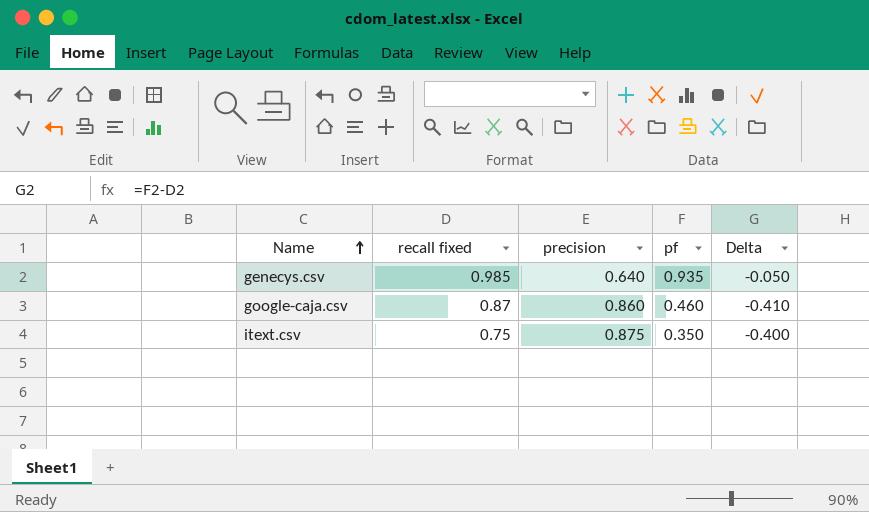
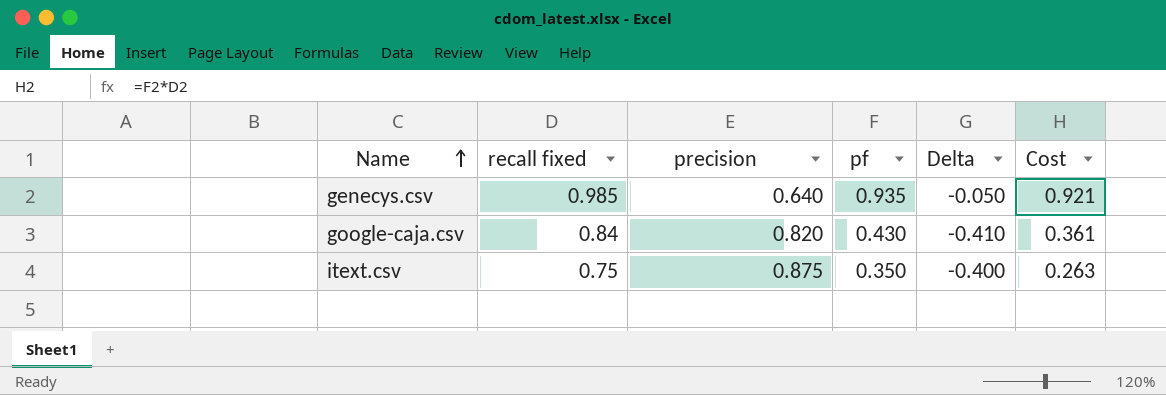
column Cost | formula: none -> [recall fixed] * [pf]
google-caja.csv | recall fixed: 0.87 -> 0.84
google-caja.csv | precision: 0.860 -> 0.820
google-caja.csv | pf: 0.460 -> 0.430

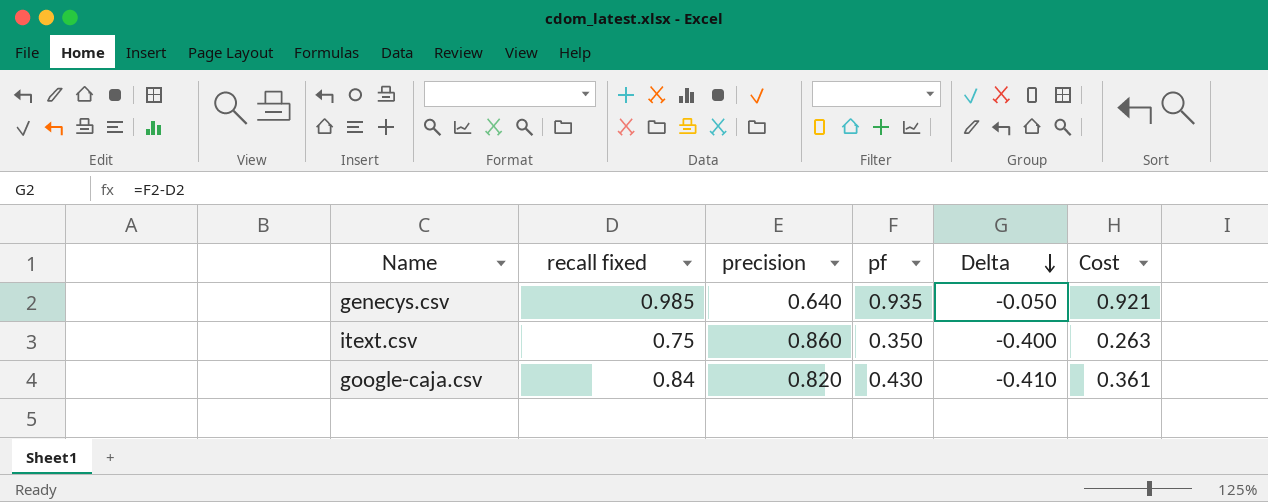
row order: Name ascending -> Delta descending
itext.csv | precision: 0.875 -> 0.860

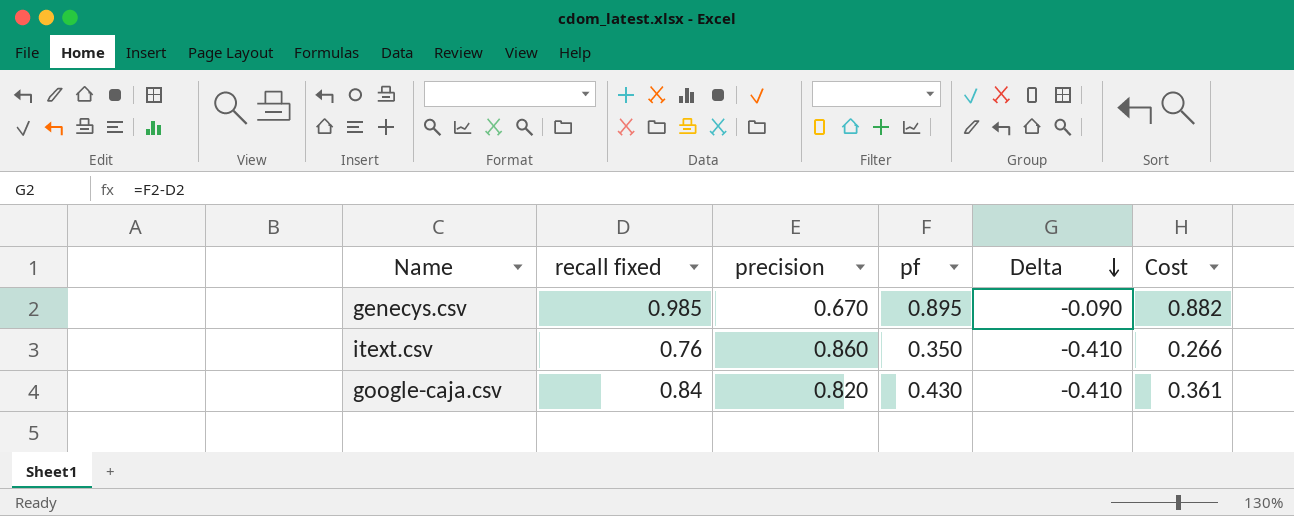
genecys.csv | precision: 0.640 -> 0.670
genecys.csv | pf: 0.935 -> 0.895
genecys.csv | Delta: -0.050 -> -0.090
genecys.csv | Cost: 0.921 -> 0.882
itext.csv | recall fixed: 0.75 -> 0.76
itext.csv | Delta: -0.400 -> -0.410
itext.csv | Cost: 0.263 -> 0.266

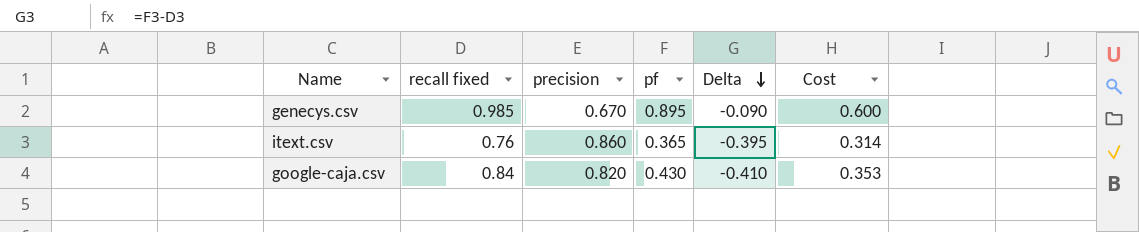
column Cost | formula: [recall fixed] * [pf] -> [precision] * [pf]
itext.csv | pf: 0.350 -> 0.365
itext.csv | Delta: -0.410 -> -0.395

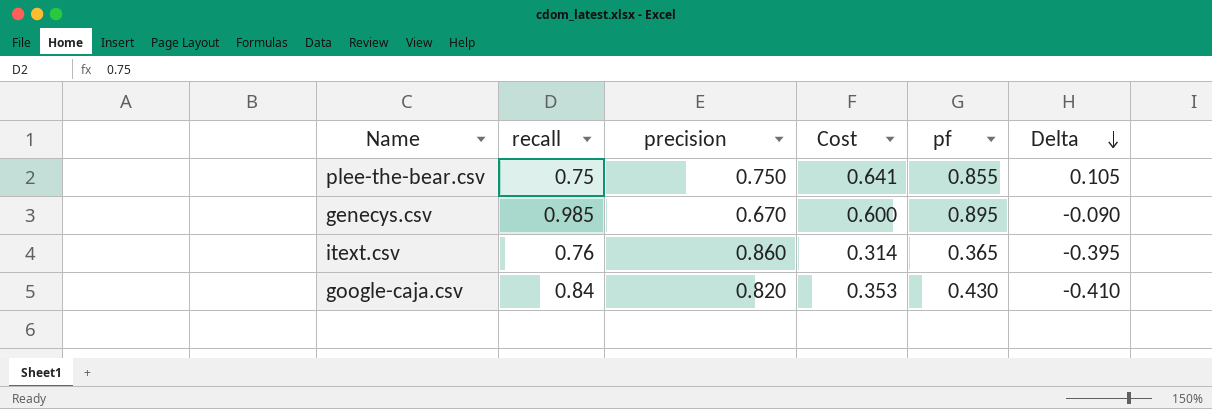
column name: recall fixed -> recall
column Cost | position: 6 -> 4
row plee-the-bear.csv: none -> 0.75 | 0.750 | 0.641 | 0.855 | 0.105

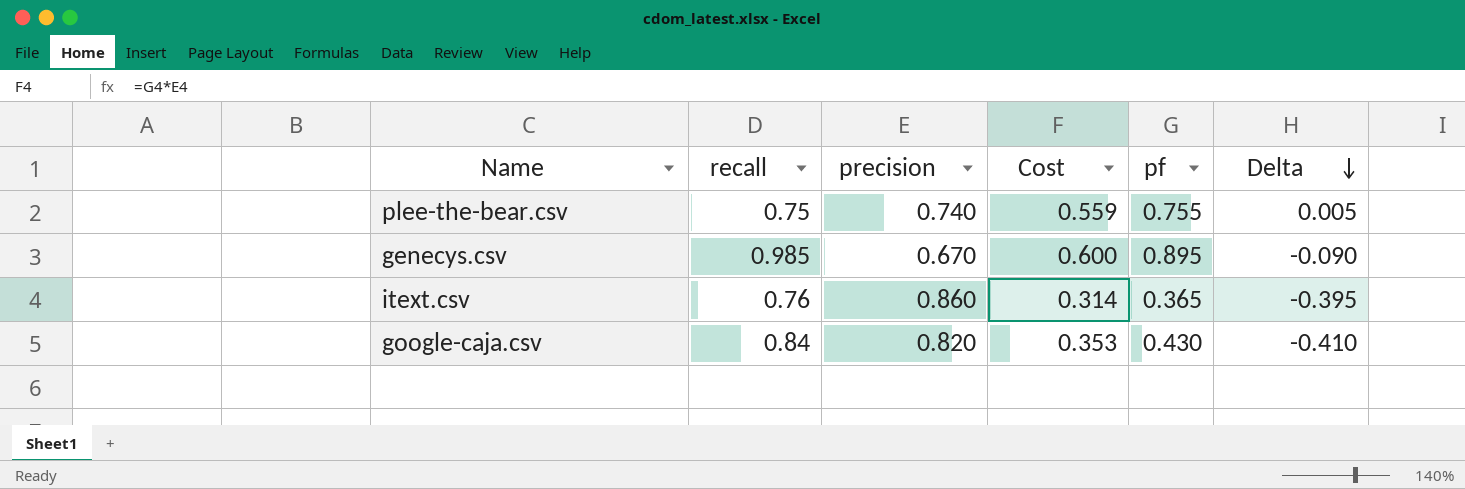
plee-the-bear.csv | precision: 0.750 -> 0.740
plee-the-bear.csv | Cost: 0.641 -> 0.559
plee-the-bear.csv | pf: 0.855 -> 0.755
plee-the-bear.csv | Delta: 0.105 -> 0.005

